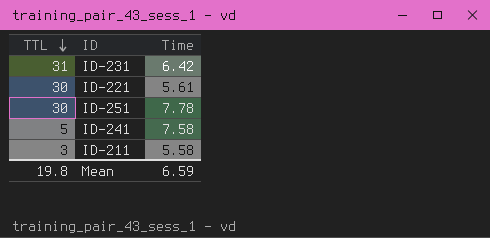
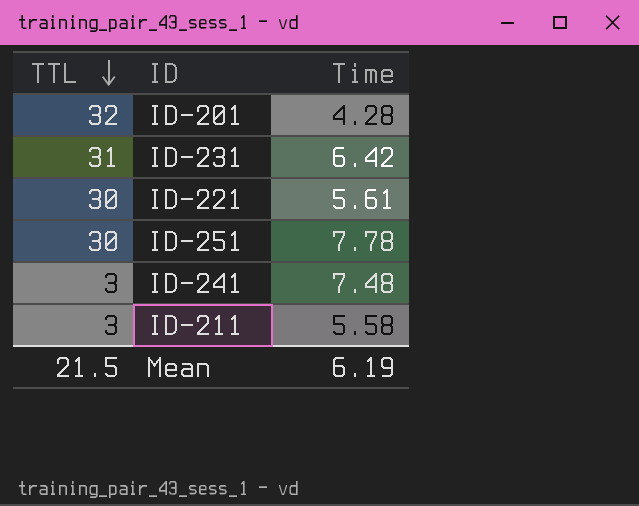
row ID-201: none -> 32 | 4.28
ID-241 | TTL: 5 -> 3
ID-241 | Time: 7.58 -> 7.48
Mean | TTL: 19.8 -> 21.5
Mean | Time: 6.59 -> 6.19

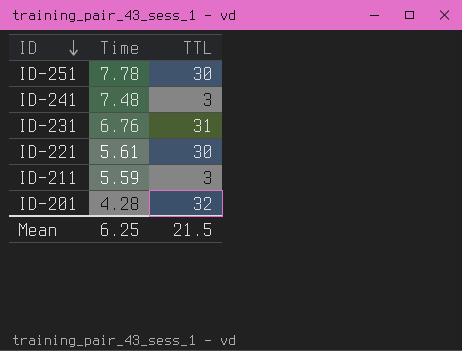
row order: TTL descending -> ID descending
column TTL | position: 1 -> 3
ID-231 | Time: 6.42 -> 6.76
ID-211 | Time: 5.58 -> 5.59
Mean | Time: 6.19 -> 6.25

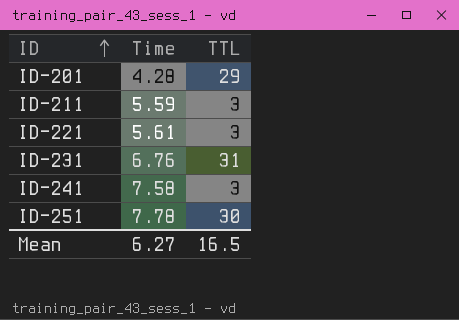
row order: ID descending -> ID ascending
ID-201 | TTL: 32 -> 29
ID-221 | TTL: 30 -> 3
ID-241 | Time: 7.48 -> 7.58
Mean | Time: 6.25 -> 6.27
Mean | TTL: 21.5 -> 16.5

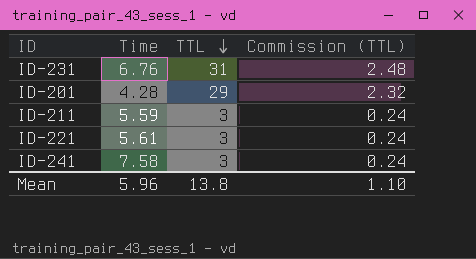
row order: ID ascending -> TTL descending
column Commission (TTL) | formula: none -> [TTL] * 0.08
row ID-251: 7.78 | 30 -> none
Mean | Time: 6.27 -> 5.96
Mean | TTL: 16.5 -> 13.8

